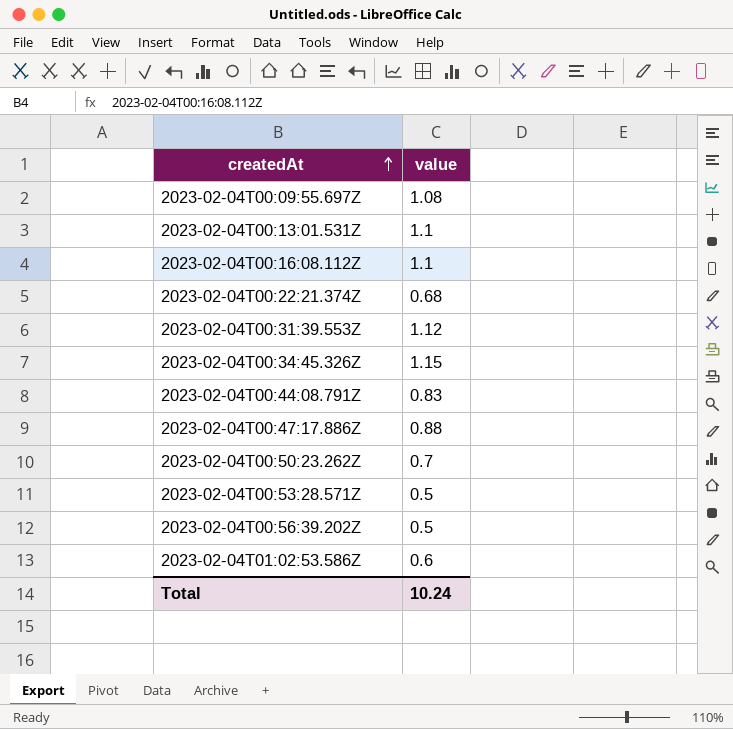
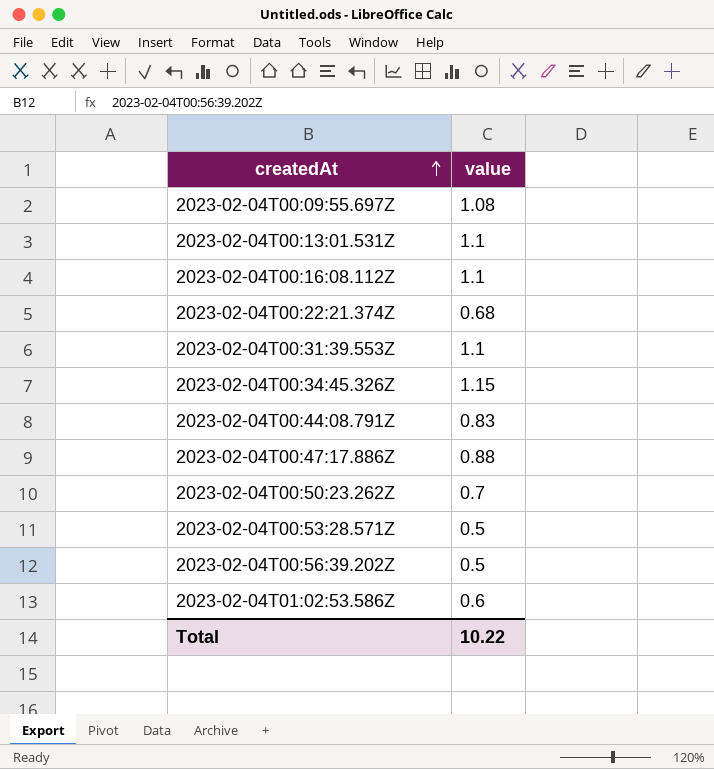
2023-02-04T00:31:39.553Z | value: 1.12 -> 1.1
Total | value: 10.24 -> 10.22

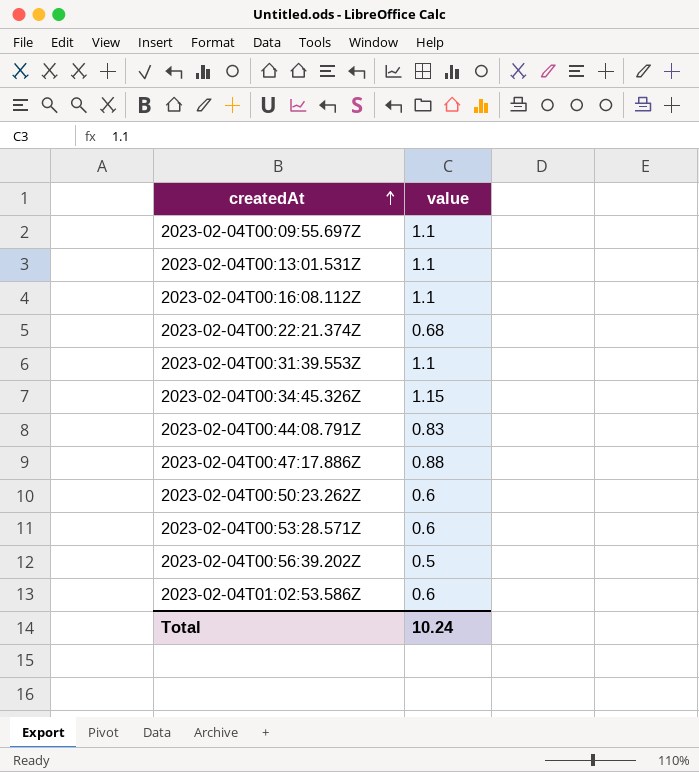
2023-02-04T00:09:55.697Z | value: 1.08 -> 1.1
2023-02-04T00:50:23.262Z | value: 0.7 -> 0.6
2023-02-04T00:53:28.571Z | value: 0.5 -> 0.6
Total | value: 10.22 -> 10.24

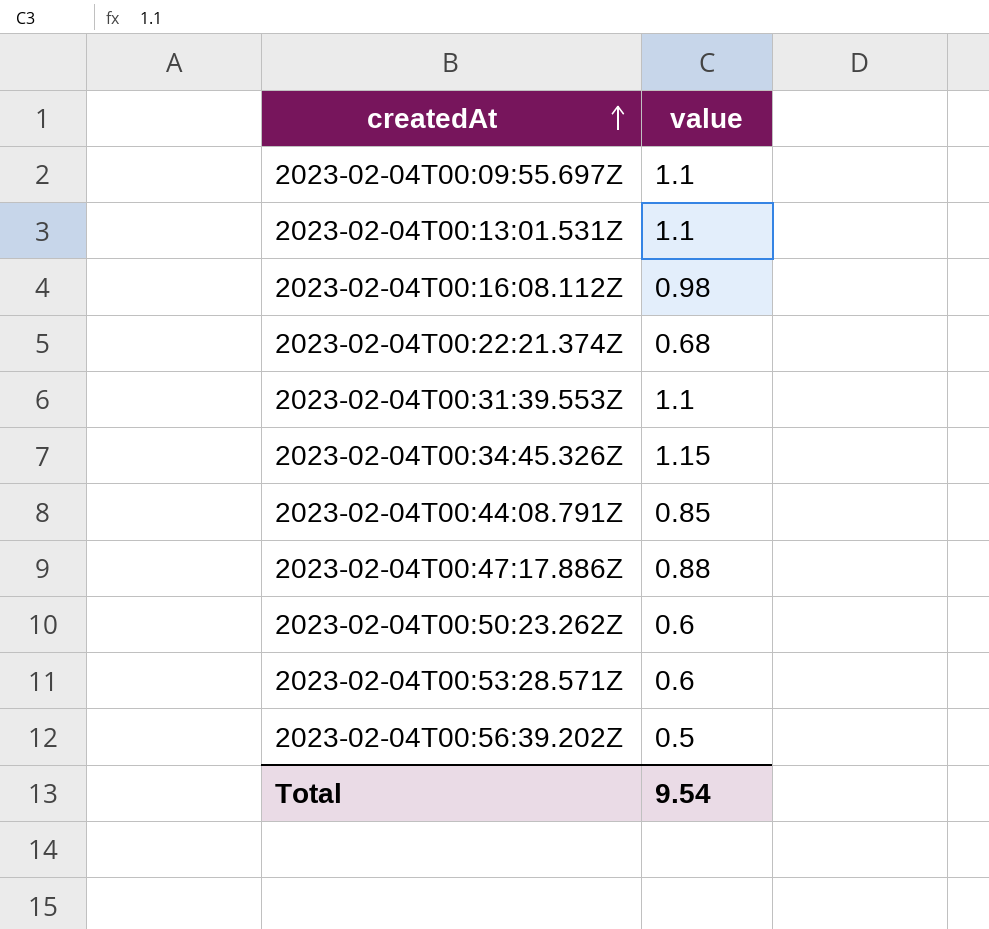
row 2023-02-04T01:02:53.586Z: 0.6 -> none
2023-02-04T00:16:08.112Z | value: 1.1 -> 0.98
2023-02-04T00:44:08.791Z | value: 0.83 -> 0.85
Total | value: 10.24 -> 9.54

